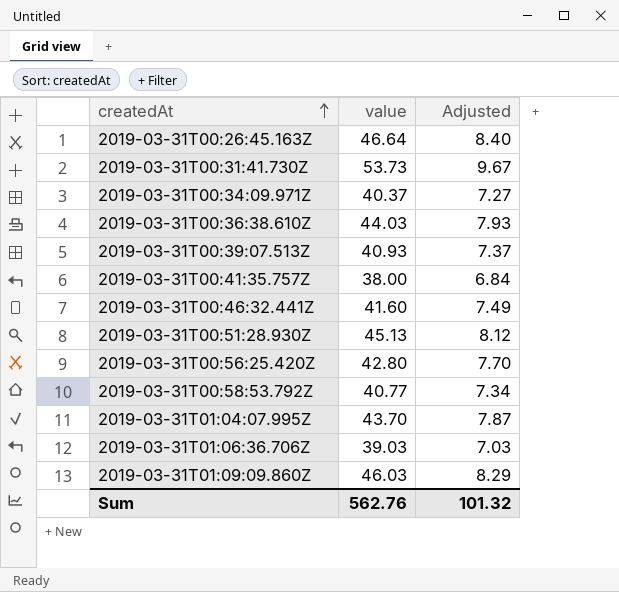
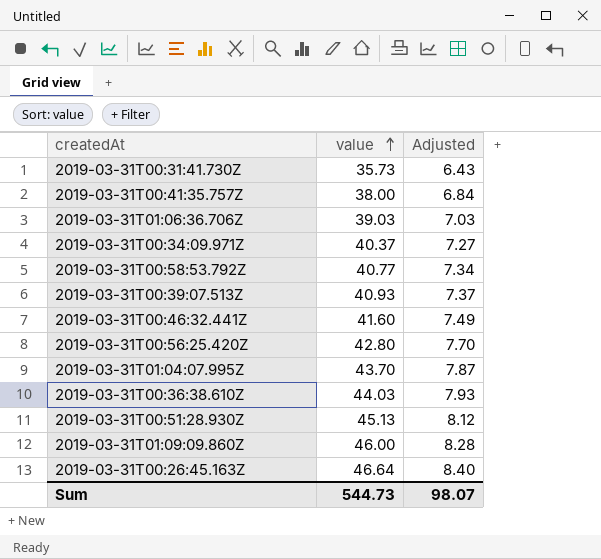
row order: createdAt ascending -> value ascending
2019-03-31T00:31:41.730Z | value: 53.73 -> 35.73
2019-03-31T00:31:41.730Z | Adjusted: 9.67 -> 6.43
2019-03-31T01:09:09.860Z | value: 46.03 -> 46.00
2019-03-31T01:09:09.860Z | Adjusted: 8.29 -> 8.28
Sum | value: 562.76 -> 544.73
Sum | Adjusted: 101.32 -> 98.07

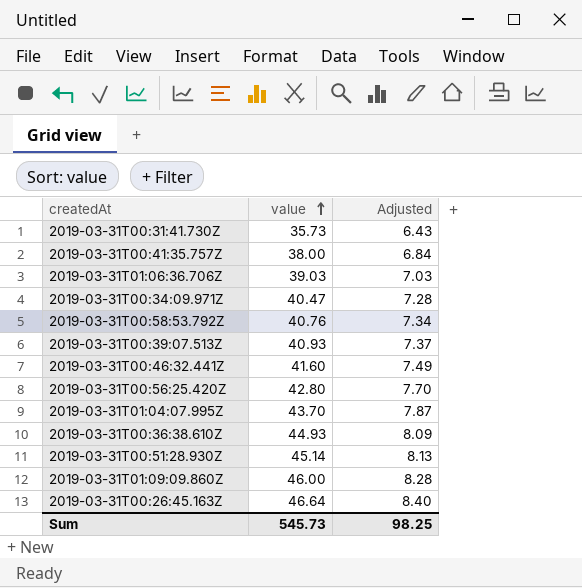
2019-03-31T00:34:09.971Z | value: 40.37 -> 40.47
2019-03-31T00:34:09.971Z | Adjusted: 7.27 -> 7.28
2019-03-31T00:58:53.792Z | value: 40.77 -> 40.76
2019-03-31T00:36:38.610Z | value: 44.03 -> 44.93
2019-03-31T00:36:38.610Z | Adjusted: 7.93 -> 8.09
2019-03-31T00:51:28.930Z | value: 45.13 -> 45.14
2019-03-31T00:51:28.930Z | Adjusted: 8.12 -> 8.13
Sum | value: 544.73 -> 545.73
Sum | Adjusted: 98.07 -> 98.25

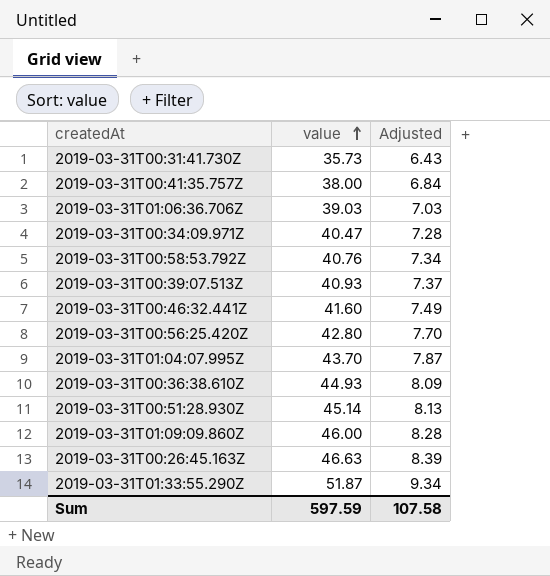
2019-03-31T00:26:45.163Z | value: 46.64 -> 46.63
2019-03-31T00:26:45.163Z | Adjusted: 8.40 -> 8.39
row 2019-03-31T01:33:55.290Z: none -> 51.87 | 9.34
Sum | value: 545.73 -> 597.59
Sum | Adjusted: 98.25 -> 107.58

